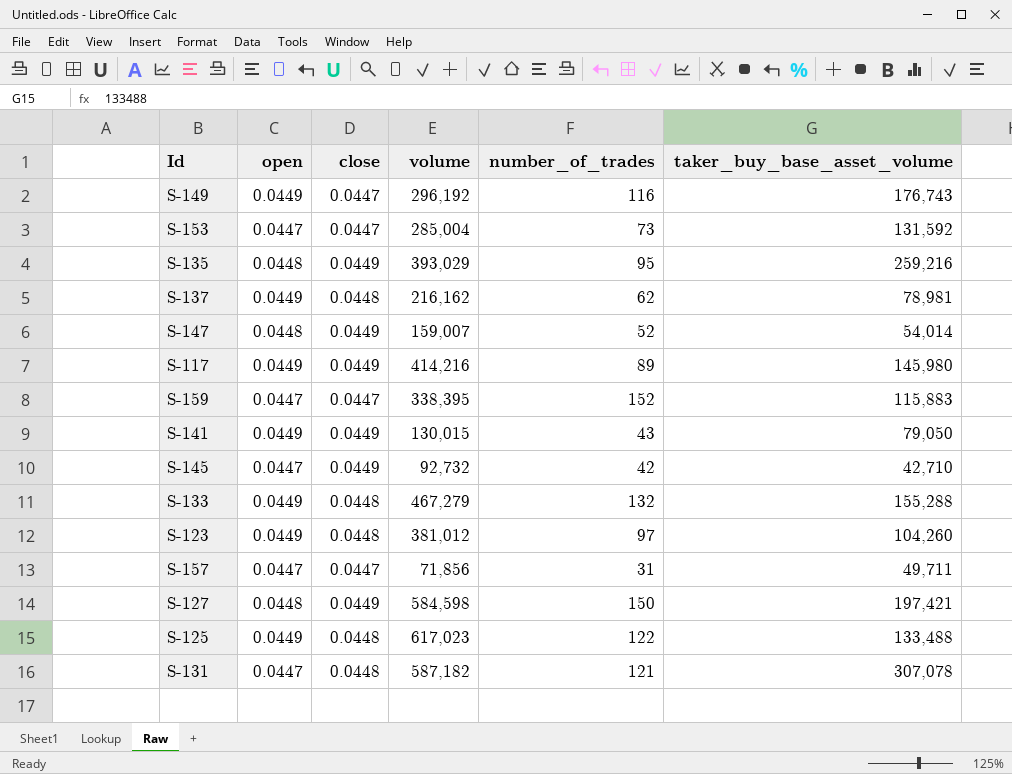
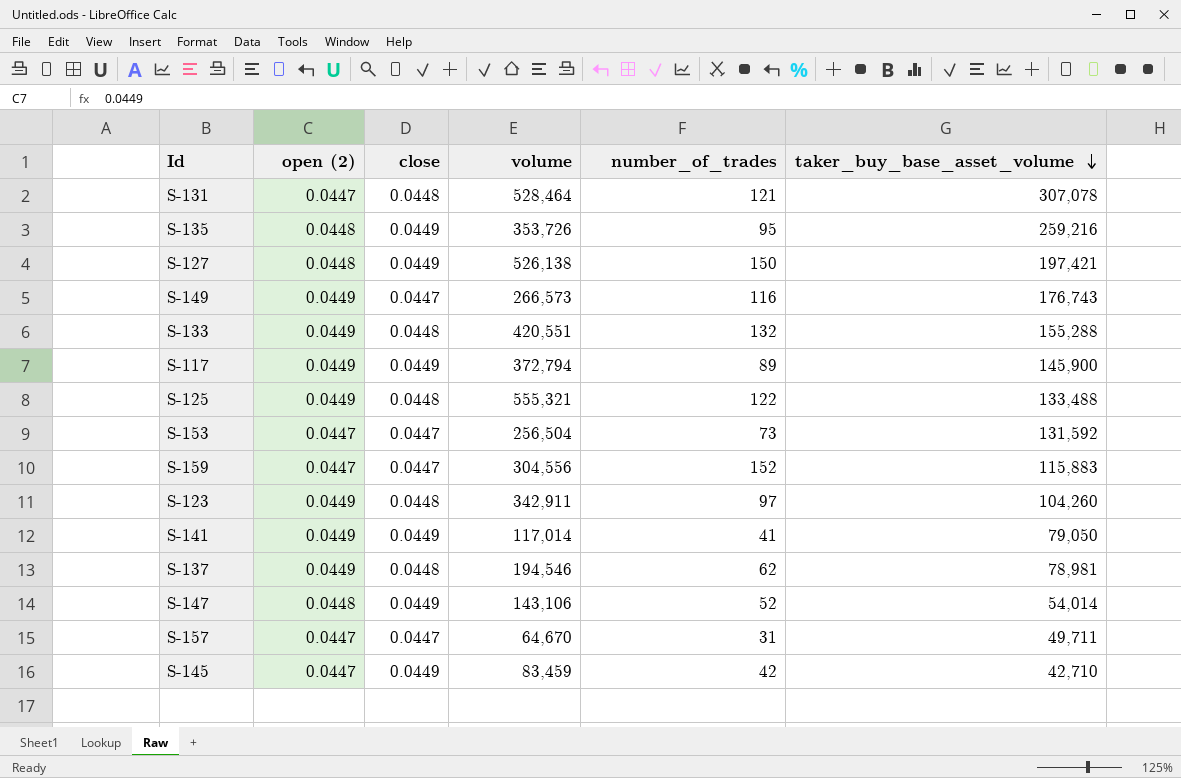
row order: none -> taker_buy_base_asset_volume descending
column name: open -> open (2)
S-131 | volume: 587,182 -> 528,464
S-135 | volume: 393,029 -> 353,726
S-127 | volume: 584,598 -> 526,138
S-149 | volume: 296,192 -> 266,573
S-133 | volume: 467,279 -> 420,551
S-117 | volume: 414,216 -> 372,794
S-117 | taker_buy_base_asset_volume: 145,980 -> 145,900
S-125 | volume: 617,023 -> 555,321
S-153 | volume: 285,004 -> 256,504
S-159 | volume: 338,395 -> 304,556
S-123 | volume: 381,012 -> 342,911
S-141 | volume: 130,015 -> 117,014
S-141 | number_of_trades: 43 -> 41
S-137 | volume: 216,162 -> 194,546
S-147 | volume: 159,007 -> 143,106
S-157 | volume: 71,856 -> 64,670
S-145 | volume: 92,732 -> 83,459

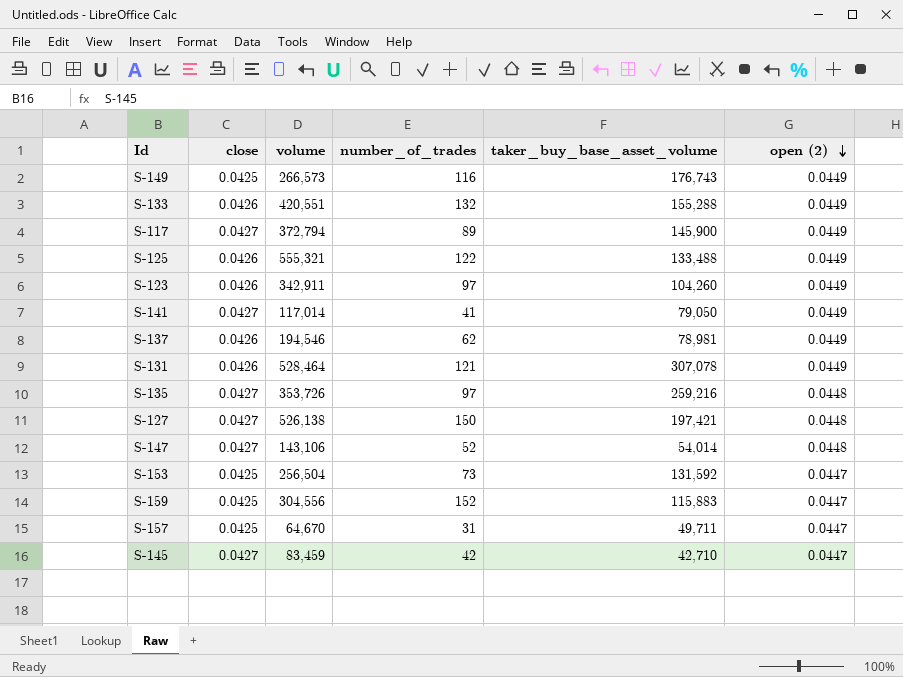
row order: taker_buy_base_asset_volume descending -> open (2) descending
column open (2) | position: 2 -> 6
S-149 | close: 0.0447 -> 0.0425
S-133 | close: 0.0448 -> 0.0426
S-117 | close: 0.0449 -> 0.0427
S-125 | close: 0.0448 -> 0.0426
S-123 | close: 0.0448 -> 0.0426
S-141 | close: 0.0449 -> 0.0427
S-137 | close: 0.0448 -> 0.0426
S-131 | close: 0.0448 -> 0.0426
S-131 | open (2): 0.0447 -> 0.0449
S-135 | close: 0.0449 -> 0.0427
S-135 | number_of_trades: 95 -> 97
S-127 | close: 0.0449 -> 0.0427
S-147 | close: 0.0449 -> 0.0427
S-153 | close: 0.0447 -> 0.0425
S-159 | close: 0.0447 -> 0.0425
S-157 | close: 0.0447 -> 0.0425
S-145 | close: 0.0449 -> 0.0427

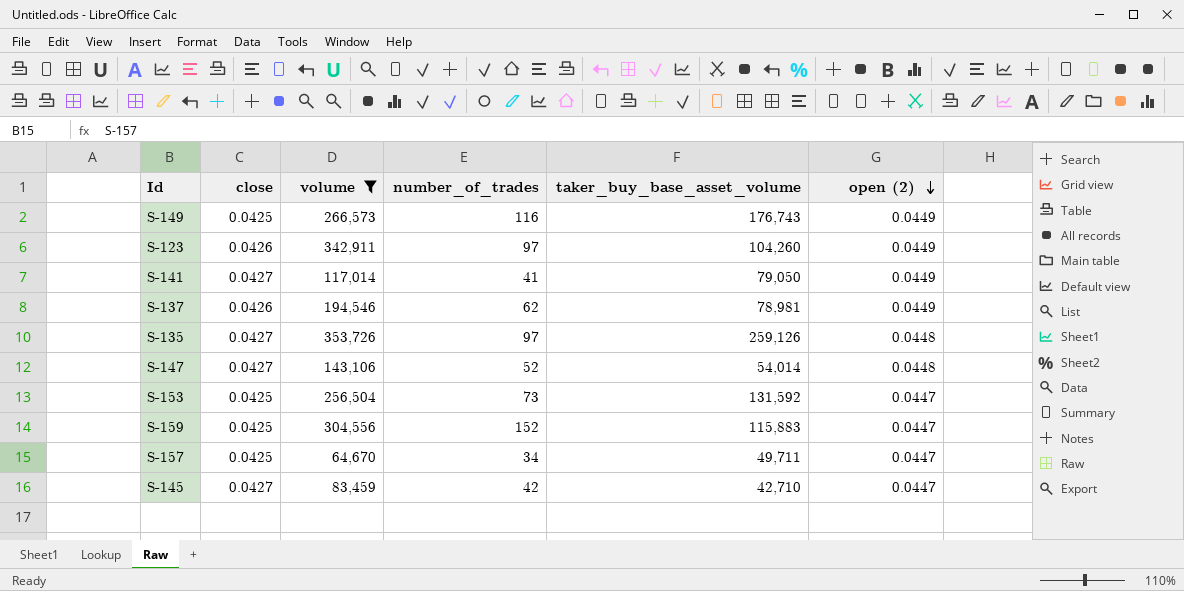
filter: none -> volume <= 353,726
S-135 | taker_buy_base_asset_volume: 259,216 -> 259,126
S-157 | number_of_trades: 31 -> 34

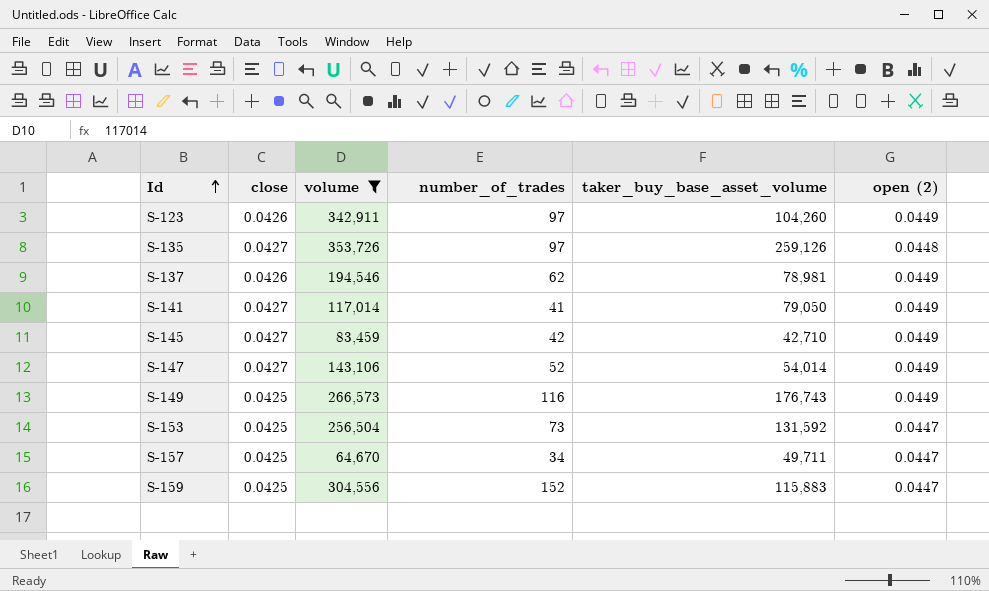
row order: open (2) descending -> Id ascending
S-145 | open (2): 0.0447 -> 0.0449
S-147 | open (2): 0.0448 -> 0.0449

